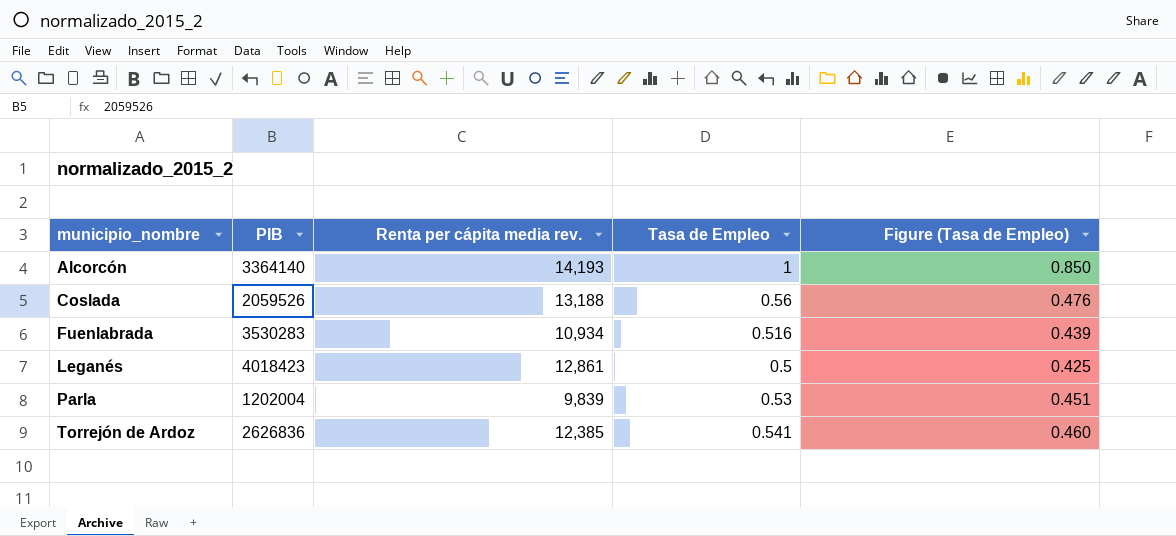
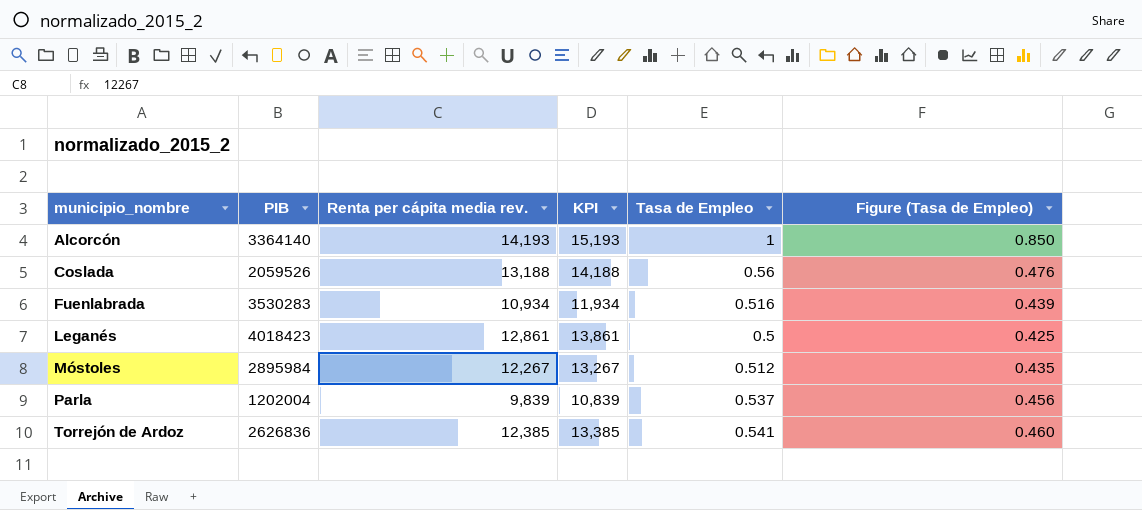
column KPI | formula: none -> [Renta per cápita media rev.] + 1000
row Móstoles: none -> 2895984 | 12,267 | 13,267 | 0.512 | 0.435
Parla | Tasa de Empleo: 0.53 -> 0.537
Parla | Figure (Tasa de Empleo): 0.451 -> 0.456

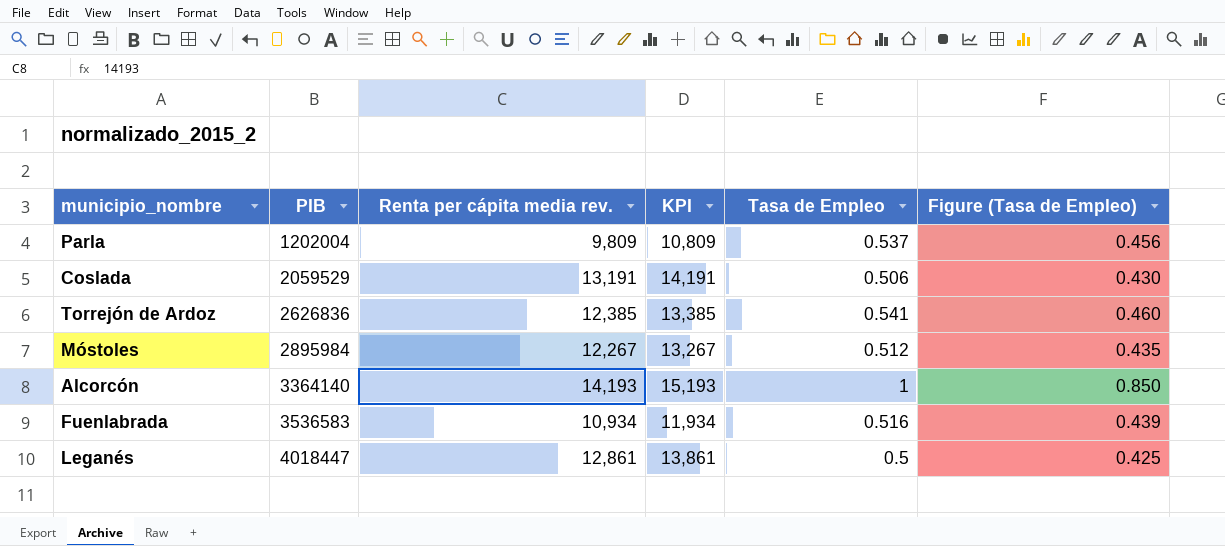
row order: municipio_nombre ascending -> PIB ascending
Parla | Renta per cápita media rev.: 9,839 -> 9,809
Parla | KPI: 10,839 -> 10,809
Coslada | PIB: 2059526 -> 2059529
Coslada | Renta per cápita media rev.: 13,188 -> 13,191
Coslada | KPI: 14,188 -> 14,191
Coslada | Tasa de Empleo: 0.56 -> 0.506
Coslada | Figure (Tasa de Empleo): 0.476 -> 0.430
Fuenlabrada | PIB: 3530283 -> 3536583
Leganés | PIB: 4018423 -> 4018447

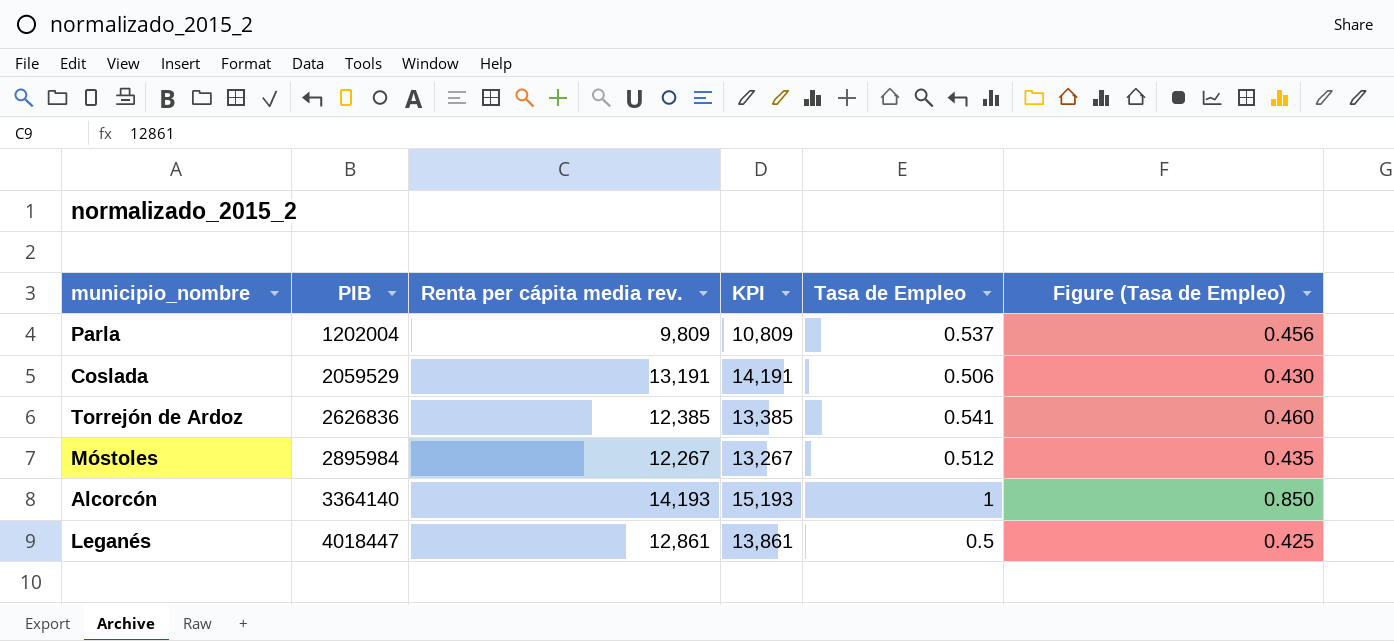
row Fuenlabrada: 3536583 | 10,934 | 11,934 | 0.516 | 0.439 -> none

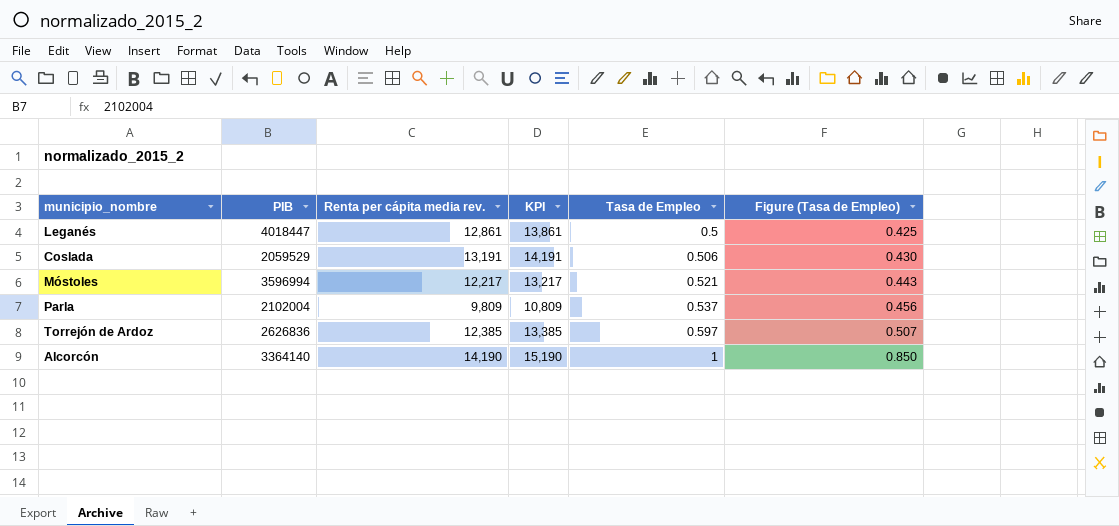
row order: PIB ascending -> Tasa de Empleo ascending
Móstoles | PIB: 2895984 -> 3596994
Móstoles | Renta per cápita media rev.: 12,267 -> 12,217
Móstoles | KPI: 13,267 -> 13,217
Móstoles | Tasa de Empleo: 0.512 -> 0.521
Móstoles | Figure (Tasa de Empleo): 0.435 -> 0.443
Parla | PIB: 1202004 -> 2102004
Torrejón de Ardoz | Tasa de Empleo: 0.541 -> 0.597
Torrejón de Ardoz | Figure (Tasa de Empleo): 0.460 -> 0.507
Alcorcón | Renta per cápita media rev.: 14,193 -> 14,190
Alcorcón | KPI: 15,193 -> 15,190

